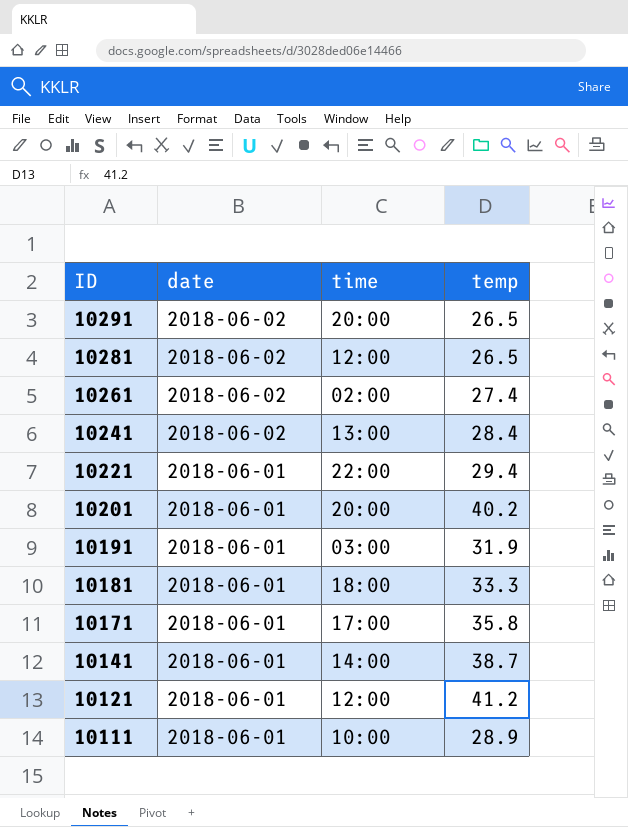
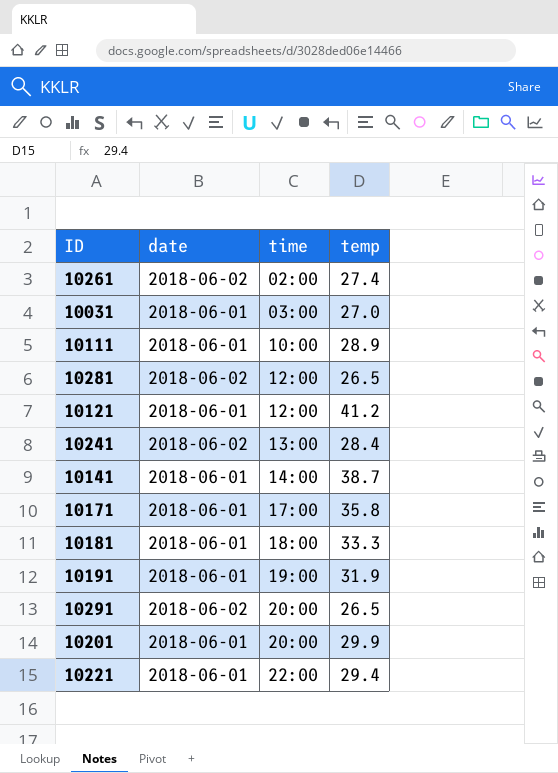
row order: ID descending -> time ascending
row 10031: none -> 2018-06-01 | 03:00 | 27.0
10191 | time: 03:00 -> 19:00
10201 | temp: 40.2 -> 29.9

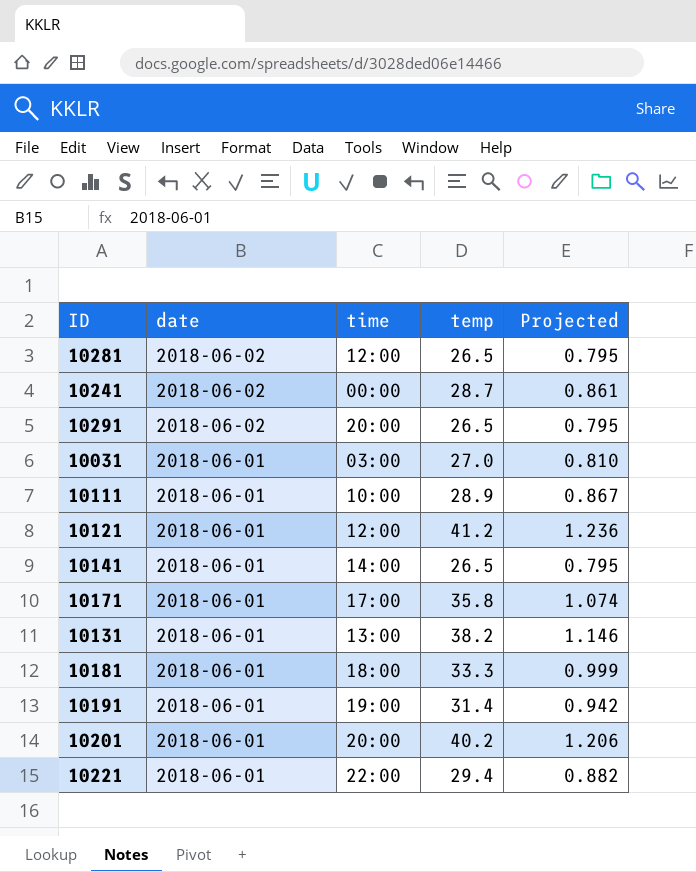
row order: time ascending -> date descending
column Projected | formula: none -> [temp] * 0.03
row 10261: 2018-06-02 | 02:00 | 27.4 -> none
10241 | time: 13:00 -> 00:00
10241 | temp: 28.4 -> 28.7
10141 | temp: 38.7 -> 26.5
row 10131: none -> 2018-06-01 | 13:00 | 38.2 | 1.146
10191 | temp: 31.9 -> 31.4
10201 | temp: 29.9 -> 40.2

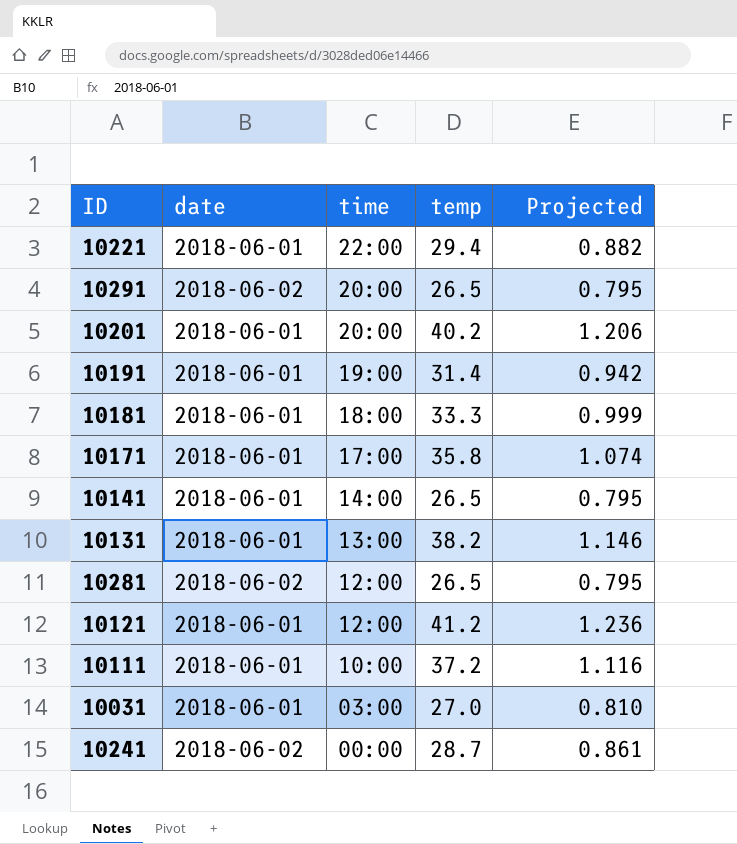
row order: date descending -> time descending
10111 | temp: 28.9 -> 37.2
10111 | Projected: 0.867 -> 1.116

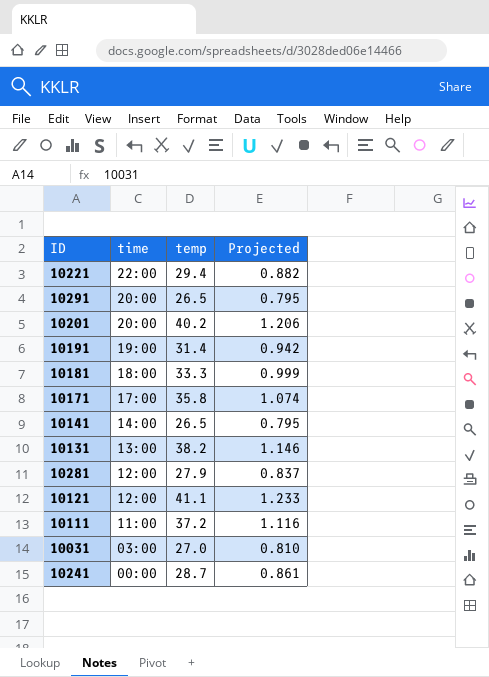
column date | position: 2 -> none
10281 | temp: 26.5 -> 27.9
10281 | Projected: 0.795 -> 0.837
10121 | temp: 41.2 -> 41.1
10121 | Projected: 1.236 -> 1.233
10111 | time: 10:00 -> 11:00

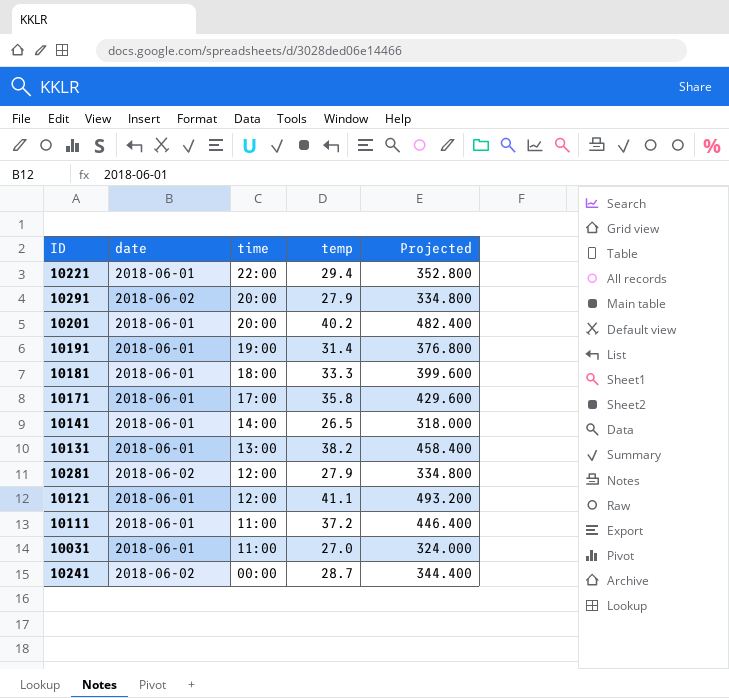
column date | position: none -> 2
column Projected | formula: [temp] * 0.03 -> [temp] * 12
10291 | temp: 26.5 -> 27.9
10031 | time: 03:00 -> 11:00

